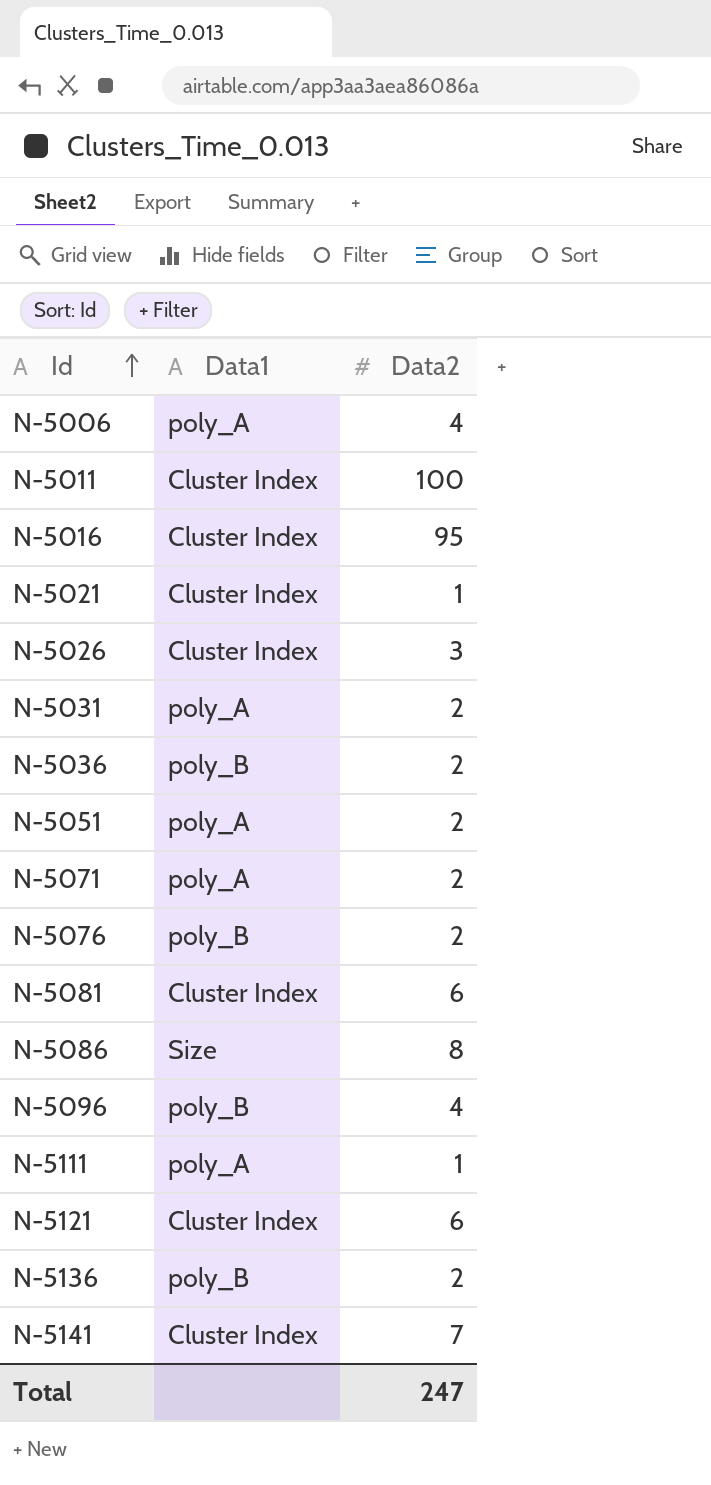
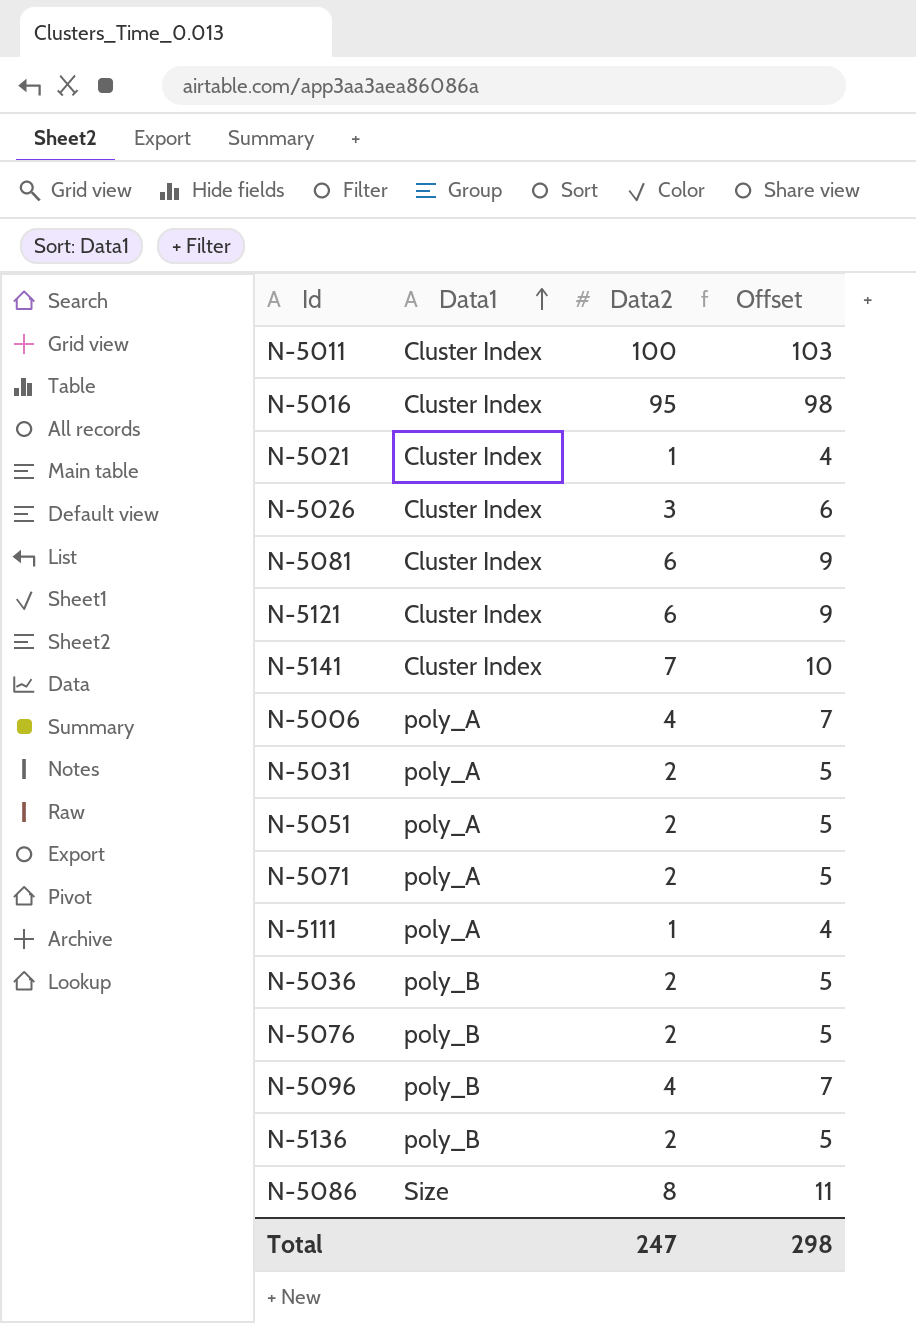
row order: Id ascending -> Data1 ascending
column Offset | formula: none -> [Data2] + 3

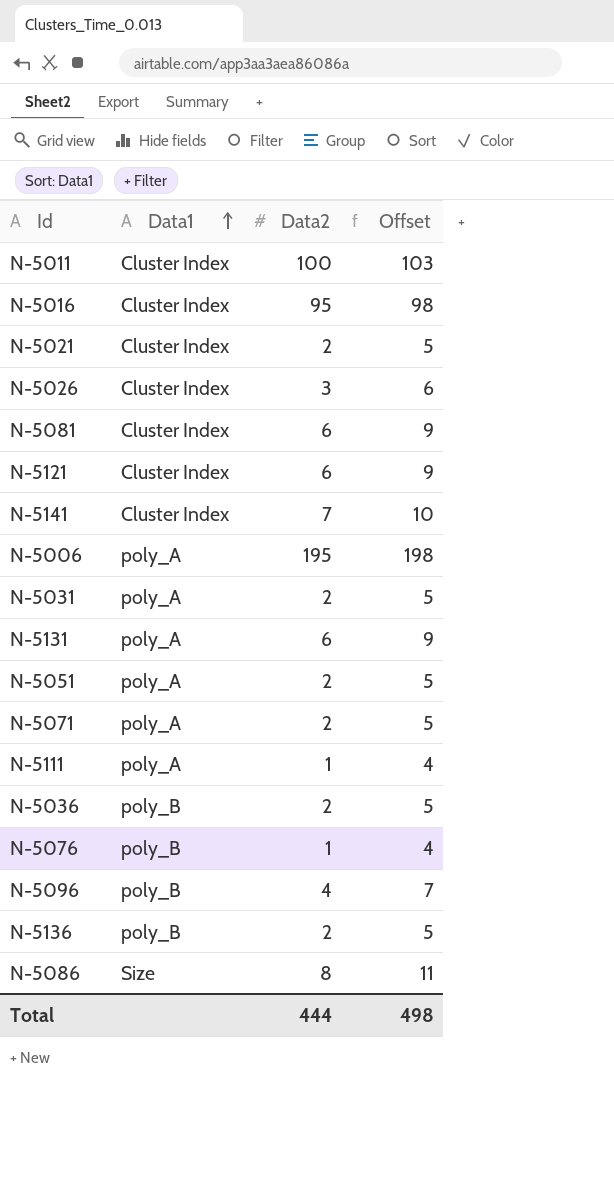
N-5021 | Data2: 1 -> 2
N-5021 | Offset: 4 -> 5
N-5006 | Data2: 4 -> 195
N-5006 | Offset: 7 -> 198
row N-5131: none -> poly_A | 6 | 9
N-5076 | Data2: 2 -> 1
N-5076 | Offset: 5 -> 4
Total | Data2: 247 -> 444
Total | Offset: 298 -> 498

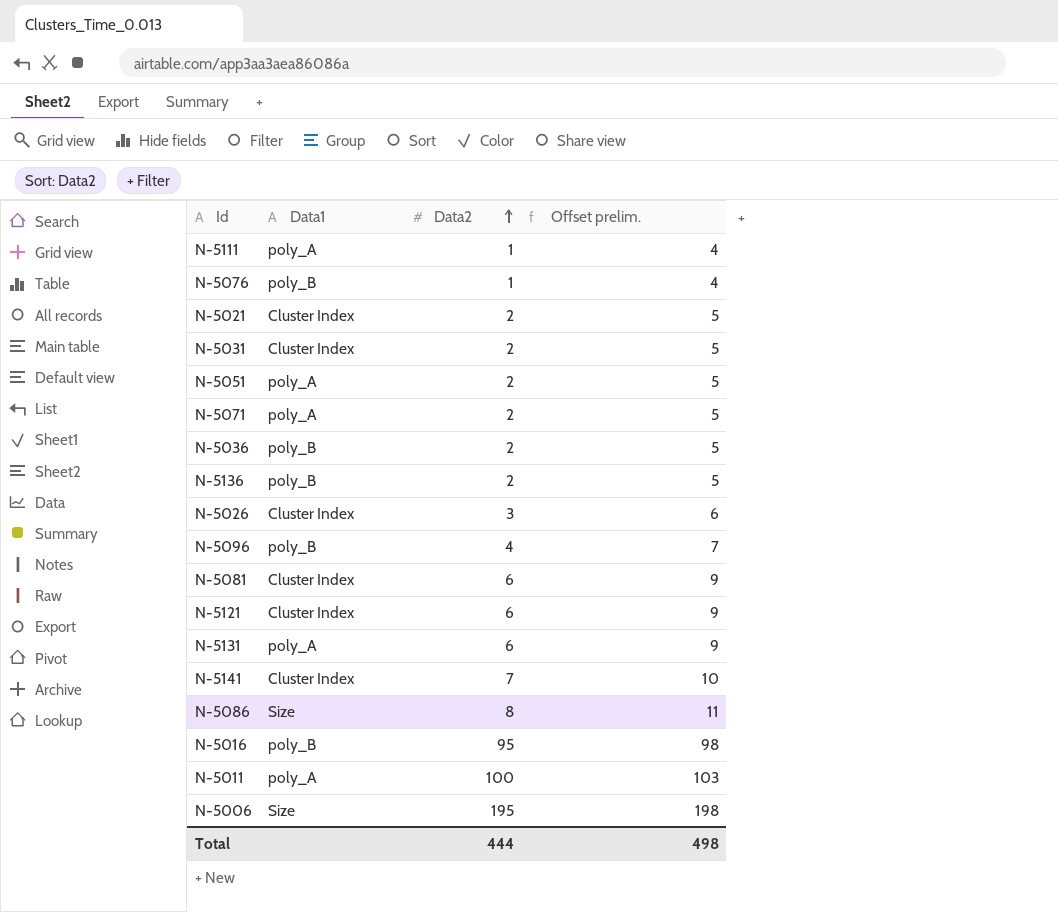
row order: Data1 ascending -> Data2 ascending
column name: Offset -> Offset prelim.
N-5031 | Data1: poly_A -> Cluster Index
N-5016 | Data1: Cluster Index -> poly_B
N-5011 | Data1: Cluster Index -> poly_A
N-5006 | Data1: poly_A -> Size

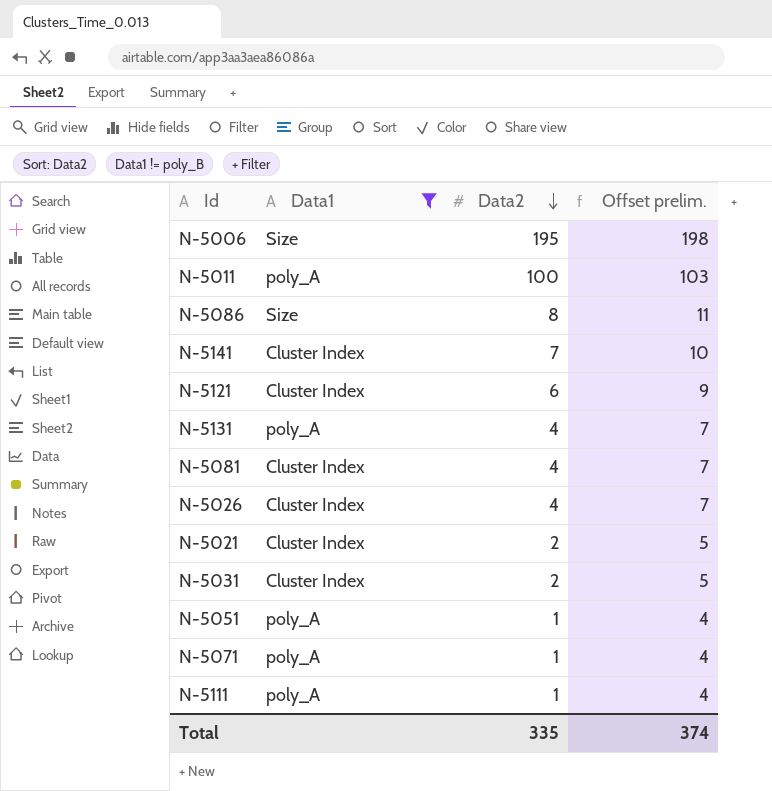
filter: none -> Data1 != poly_B
row order: Data2 ascending -> Data2 descending
N-5131 | Data2: 6 -> 4
N-5131 | Offset prelim.: 9 -> 7
N-5081 | Data2: 6 -> 4
N-5081 | Offset prelim.: 9 -> 7
N-5026 | Data2: 3 -> 4
N-5026 | Offset prelim.: 6 -> 7
N-5051 | Data2: 2 -> 1
N-5051 | Offset prelim.: 5 -> 4
N-5071 | Data2: 2 -> 1
N-5071 | Offset prelim.: 5 -> 4
Total | Data2: 444 -> 335
Total | Offset prelim.: 498 -> 374

